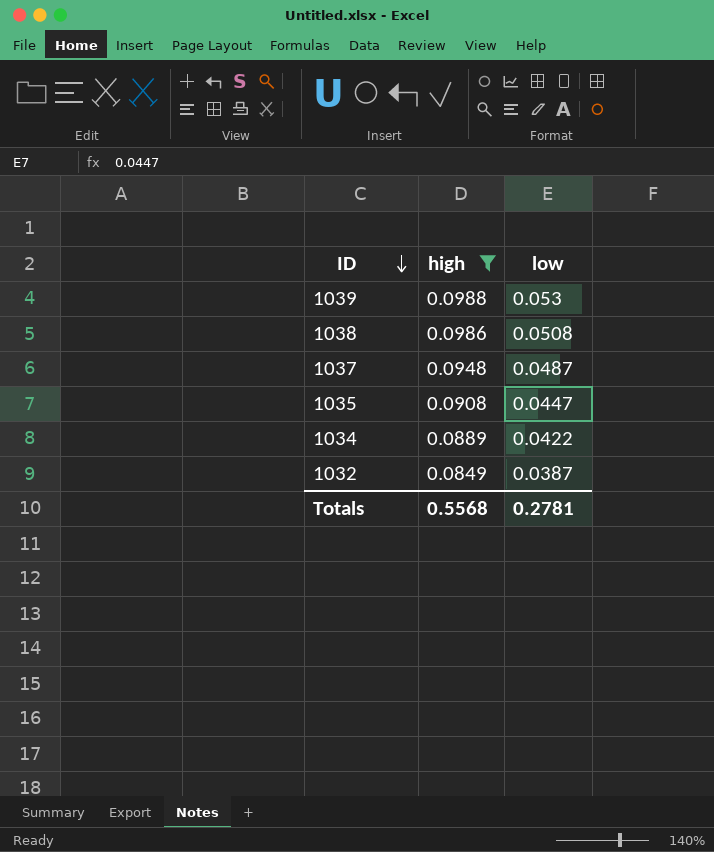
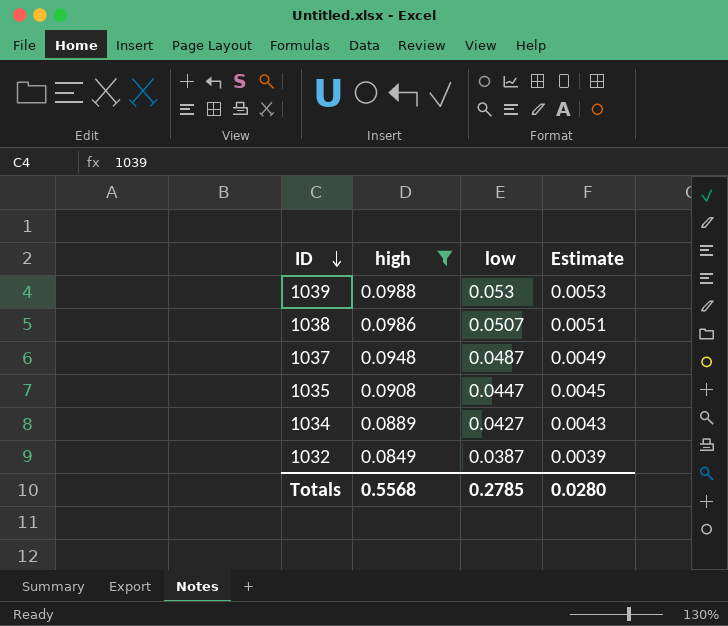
column Estimate | formula: none -> [low] * 0.1
1038 | low: 0.0508 -> 0.0507
1034 | low: 0.0422 -> 0.0427
Totals | low: 0.2781 -> 0.2785

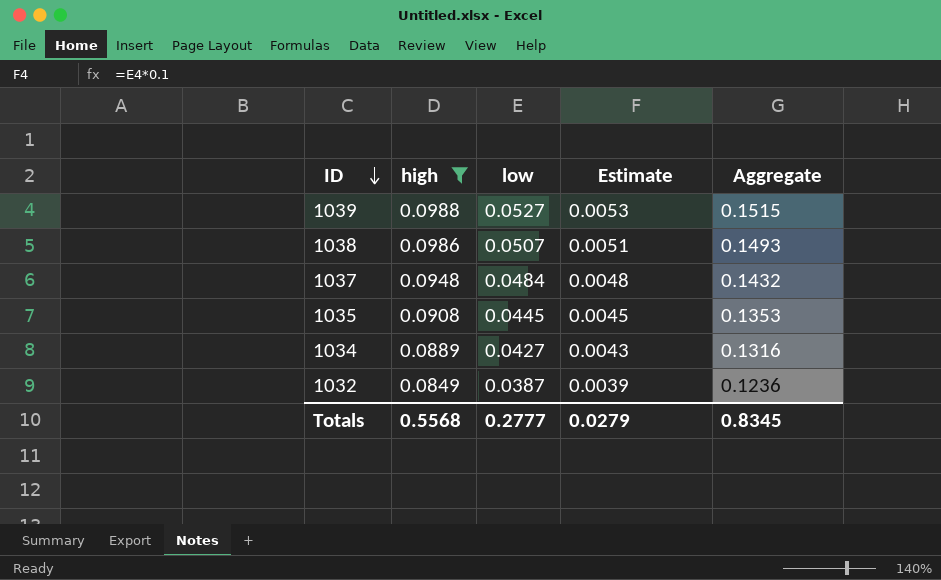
column Aggregate | formula: none -> [high] + [low]
1039 | low: 0.053 -> 0.0527
1037 | low: 0.0487 -> 0.0484
1037 | Estimate: 0.0049 -> 0.0048
1035 | low: 0.0447 -> 0.0445
Totals | low: 0.2785 -> 0.2777
Totals | Estimate: 0.0280 -> 0.0279

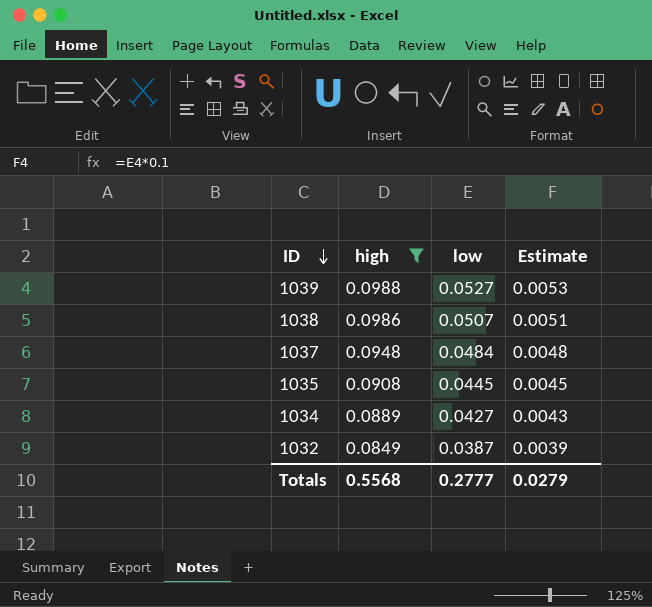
column Aggregate | formula: [high] + [low] -> none

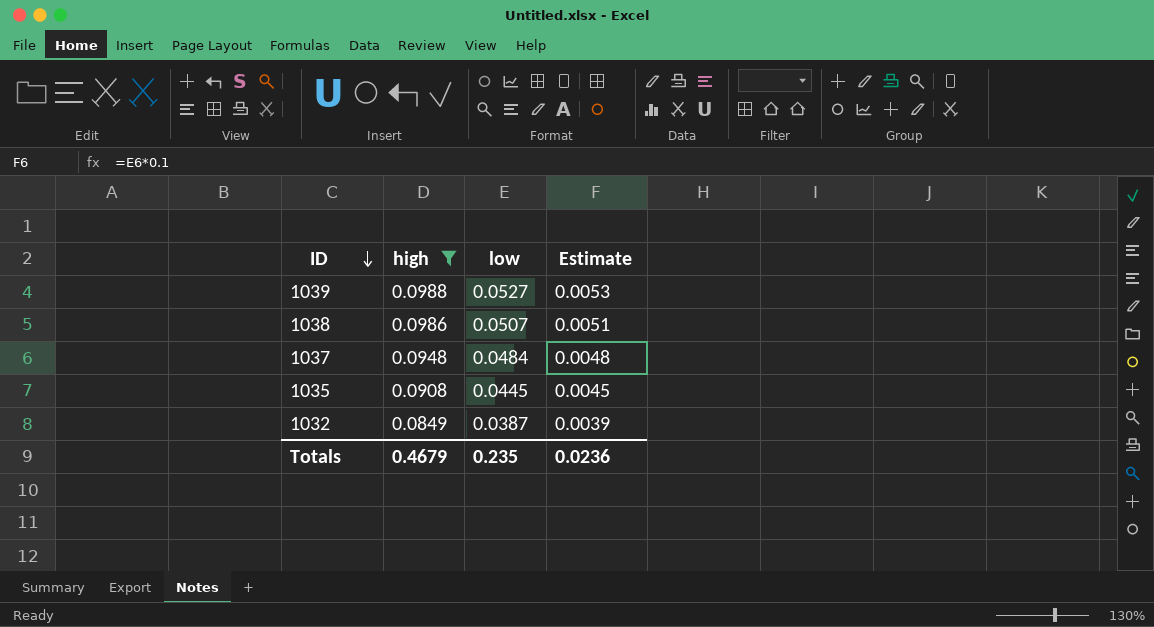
row 1034: 0.0889 | 0.0427 | 0.0043 -> none
Totals | high: 0.5568 -> 0.4679
Totals | low: 0.2777 -> 0.235
Totals | Estimate: 0.0279 -> 0.0236

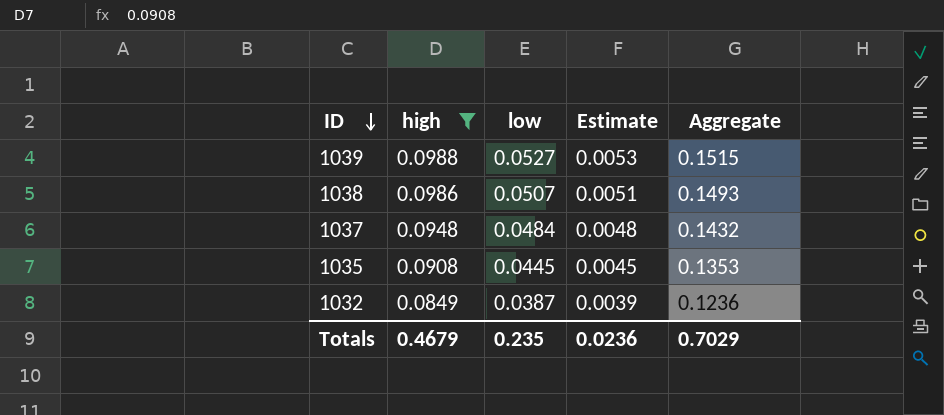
column Aggregate | formula: none -> [high] + [low]

